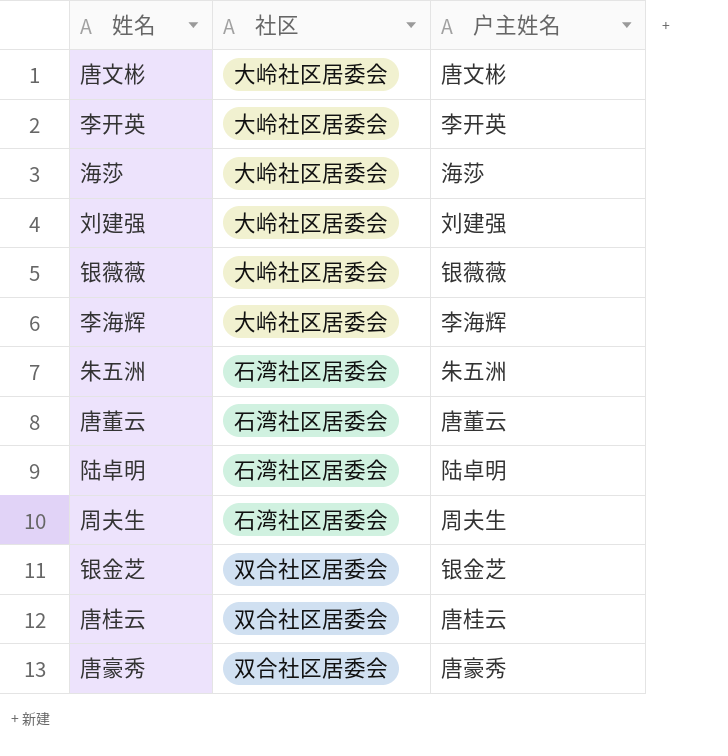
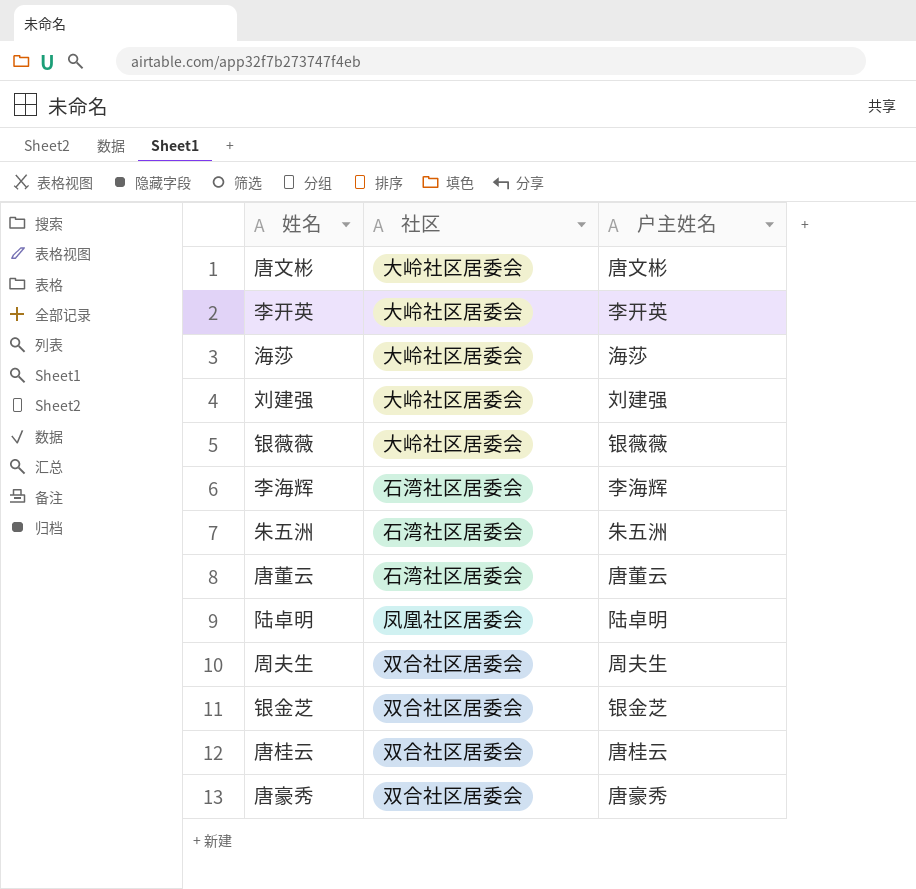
李海辉 | 社区: 大岭社区居委会 -> 石湾社区居委会
陆卓明 | 社区: 石湾社区居委会 -> 凤凰社区居委会
周夫生 | 社区: 石湾社区居委会 -> 双合社区居委会

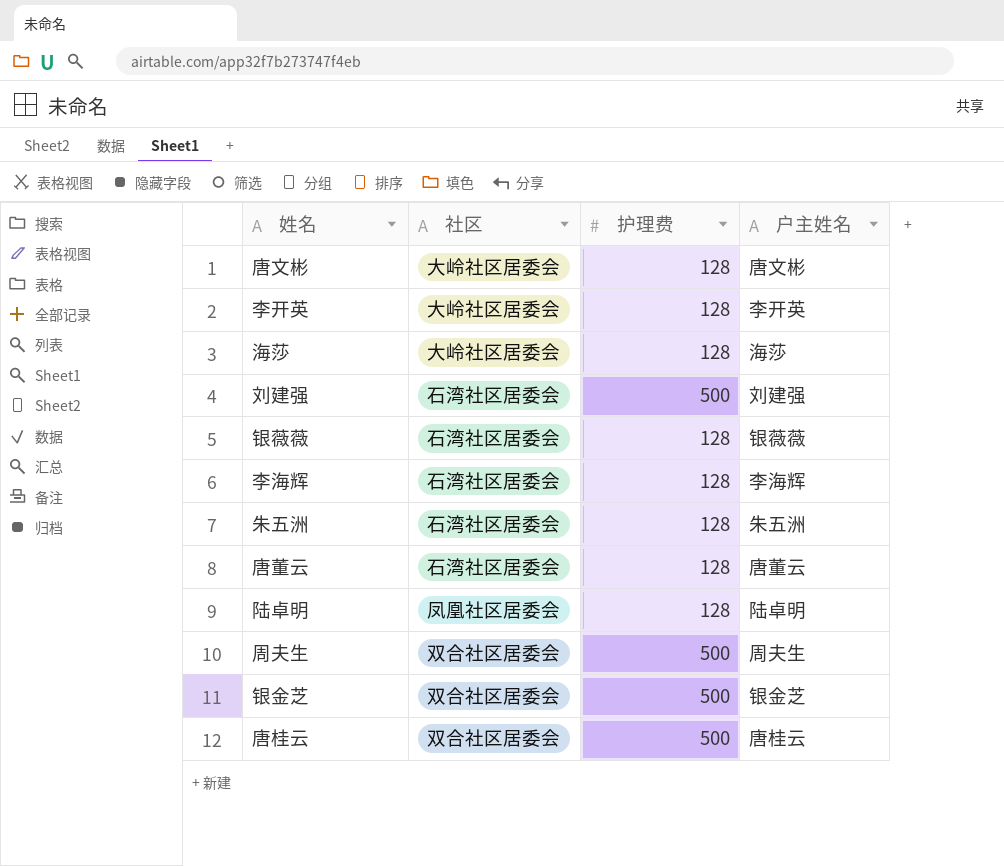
column 护理费 | position: none -> 3
row 唐豪秀: 双合社区居委会 | 唐豪秀 -> none
刘建强 | 社区: 大岭社区居委会 -> 石湾社区居委会
银薇薇 | 社区: 大岭社区居委会 -> 石湾社区居委会

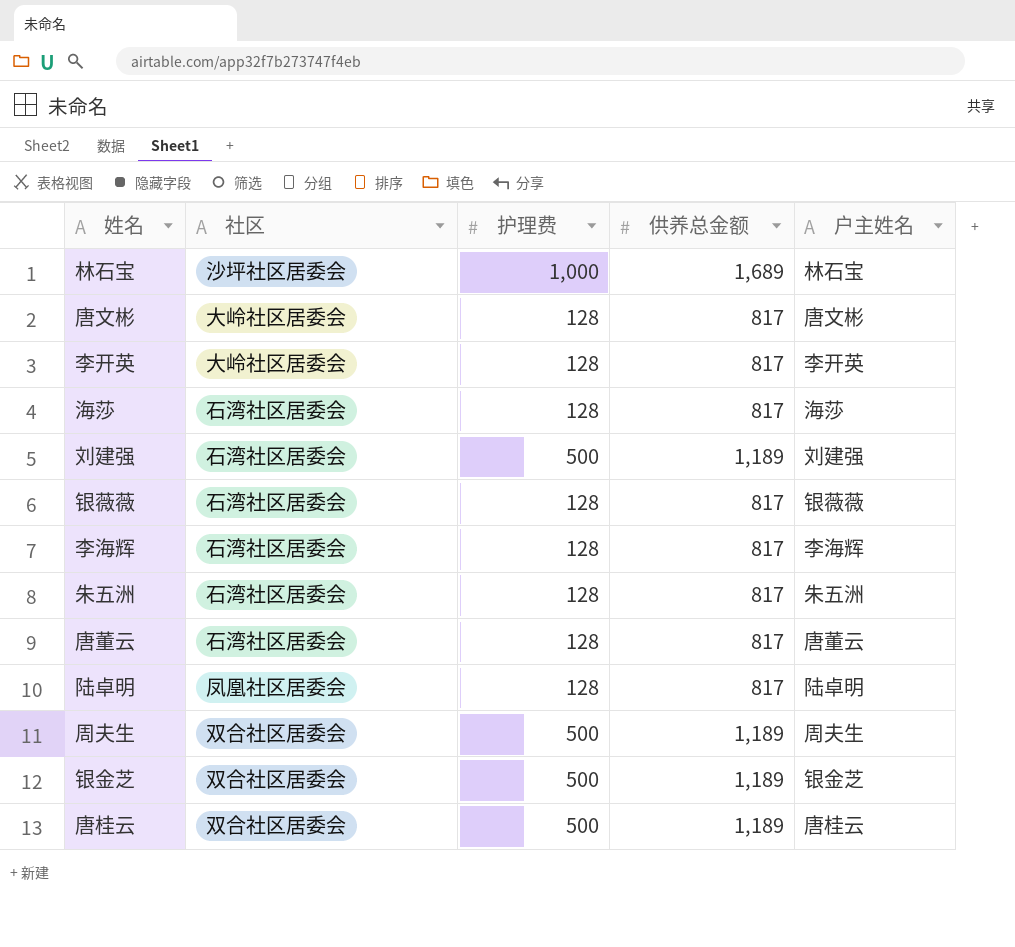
column 供养总金额 | position: none -> 4
row 林石宝: none -> 沙坪社区居委会 | 1,000 | 1,689 | 林石宝
海莎 | 社区: 大岭社区居委会 -> 石湾社区居委会

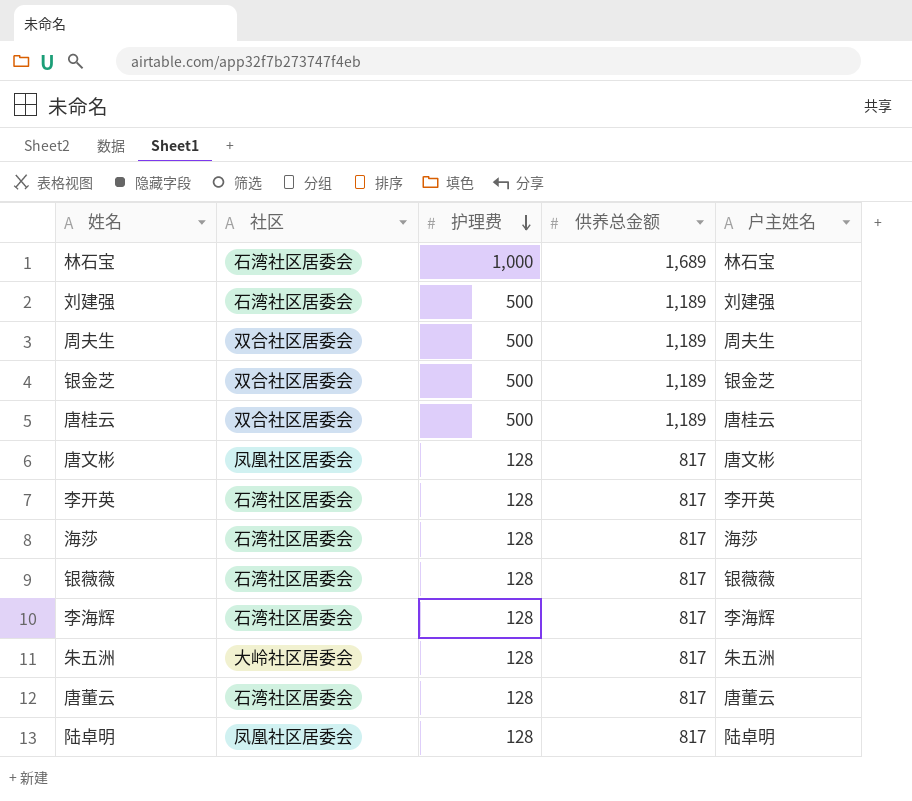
row order: none -> 护理费 descending
林石宝 | 社区: 沙坪社区居委会 -> 石湾社区居委会
唐文彬 | 社区: 大岭社区居委会 -> 凤凰社区居委会
李开英 | 社区: 大岭社区居委会 -> 石湾社区居委会
朱五洲 | 社区: 石湾社区居委会 -> 大岭社区居委会

